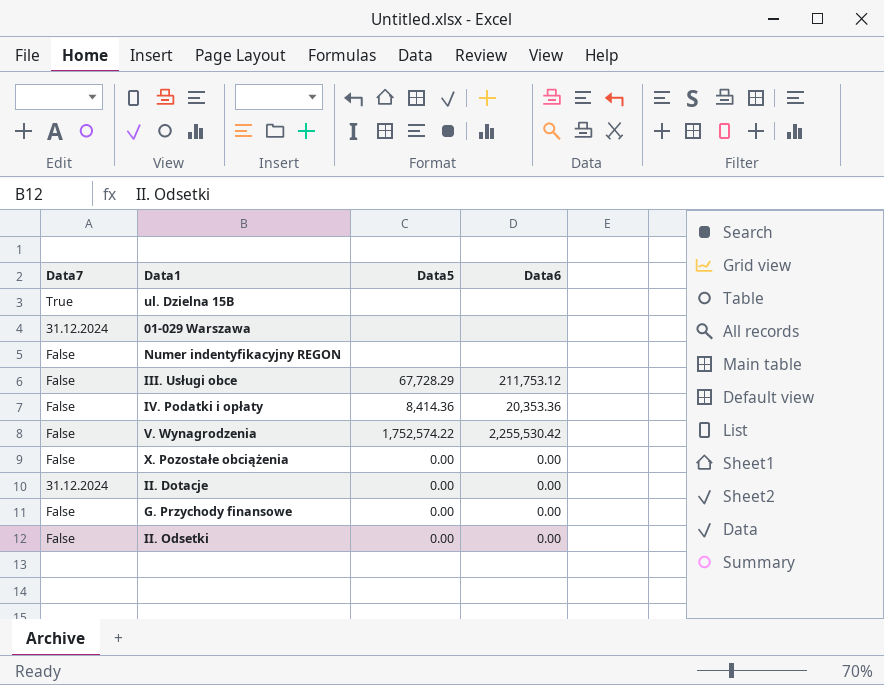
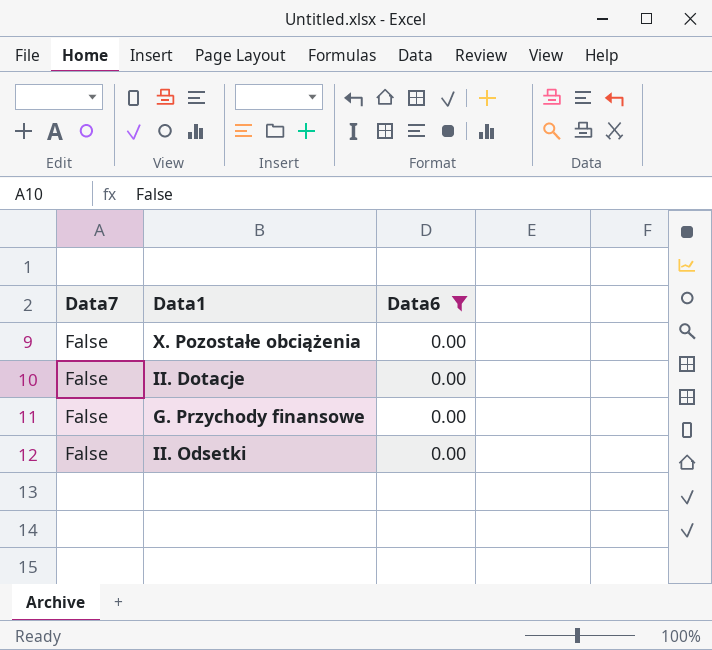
filter: none -> Data6 = 0.00
column Data5 | position: 3 -> none
II. Dotacje | Data7: 31.12.2024 -> False

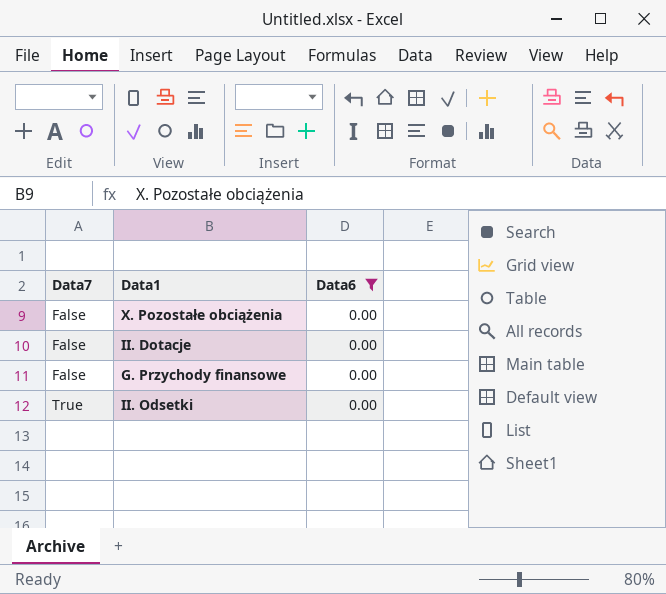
II. Odsetki | Data7: False -> True

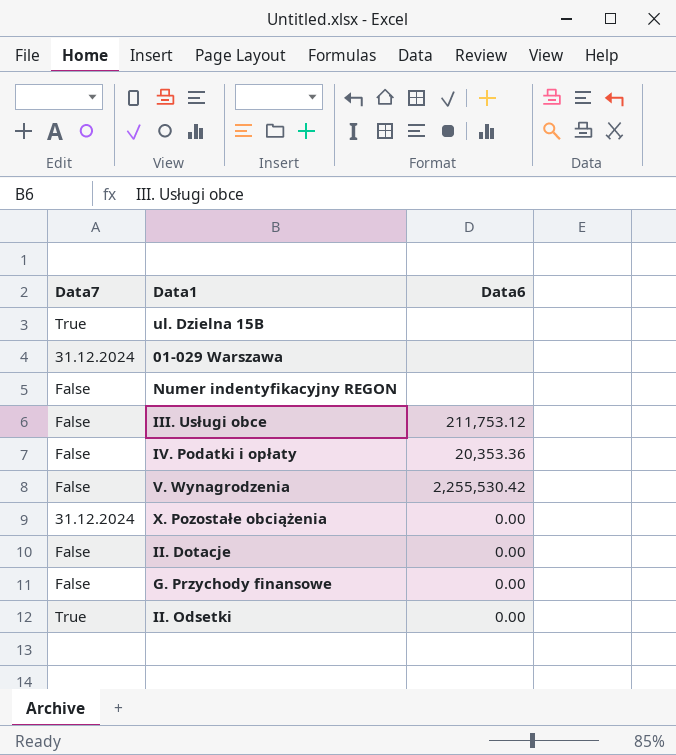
filter: Data6 = 0.00 -> none
X. Pozostałe obciążenia | Data7: False -> 31.12.2024

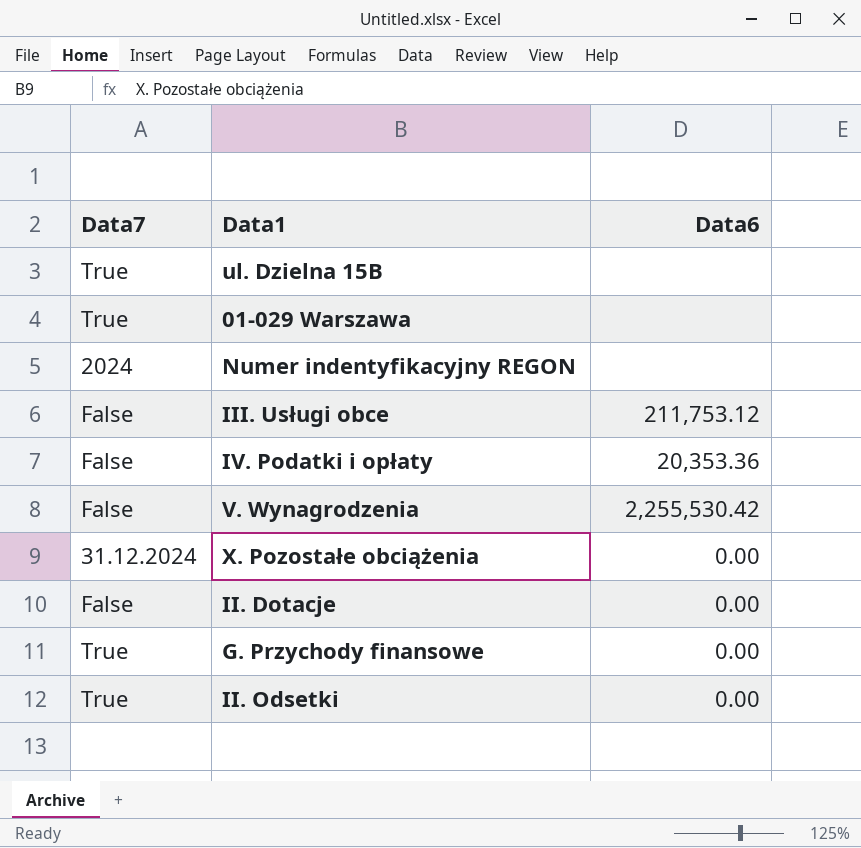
01-029 Warszawa | Data7: 31.12.2024 -> True
Numer indentyfikacyjny REGON | Data7: False -> 2024
G. Przychody finansowe | Data7: False -> True

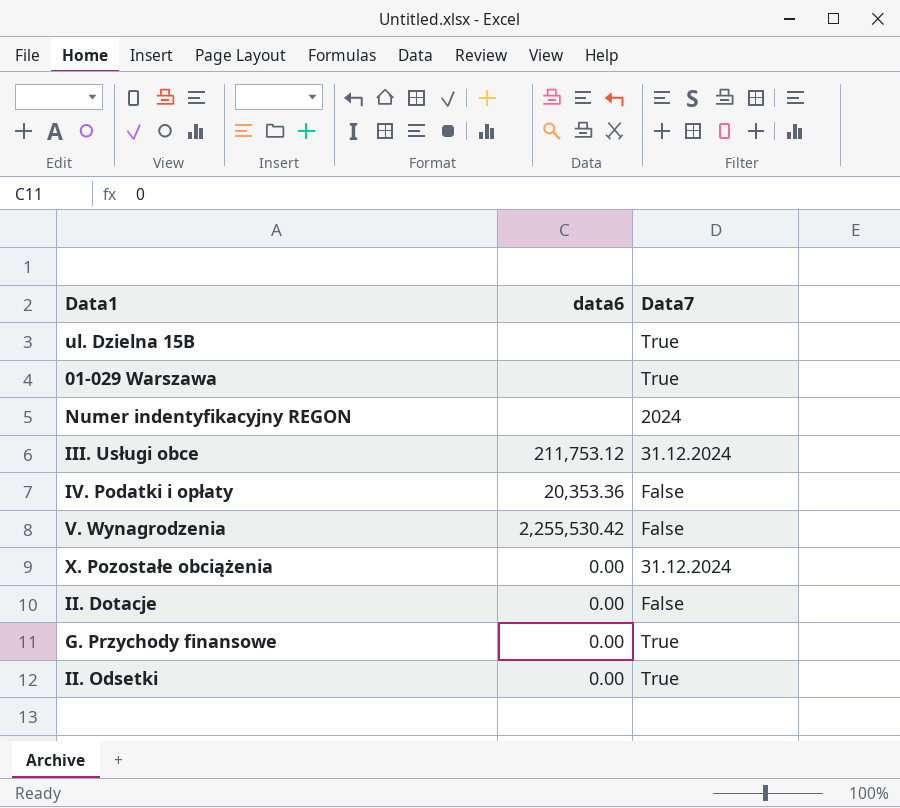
column name: Data6 -> data6
column Data7 | position: 1 -> 3
III. Usługi obce | Data7: False -> 31.12.2024

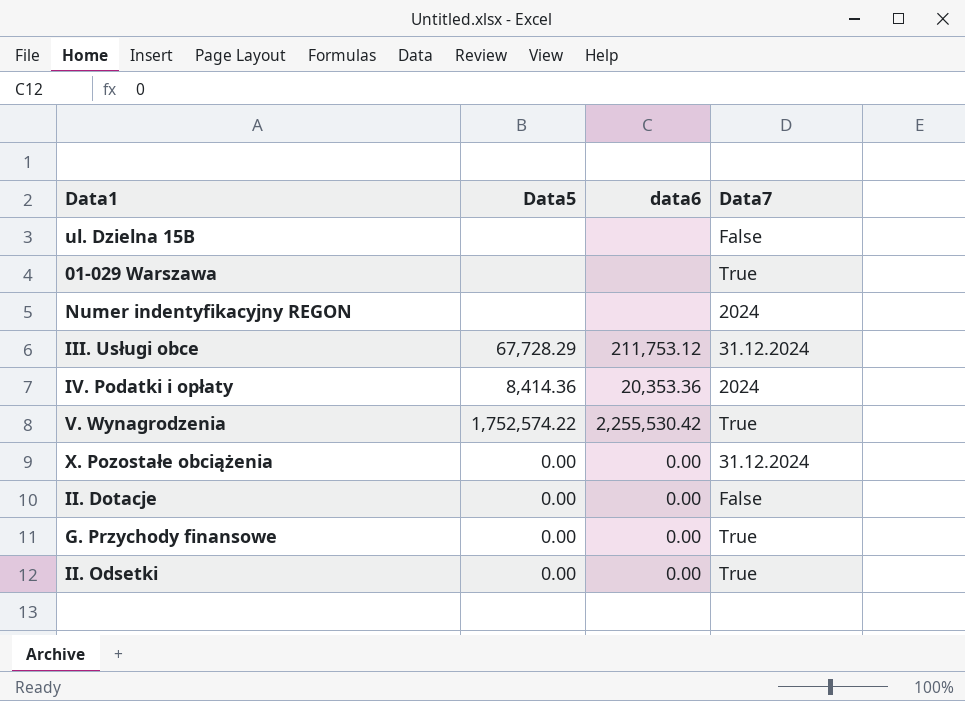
column Data5 | position: none -> 2
ul. Dzielna 15B | Data7: True -> False
IV. Podatki i opłaty | Data7: False -> 2024
V. Wynagrodzenia | Data7: False -> True

